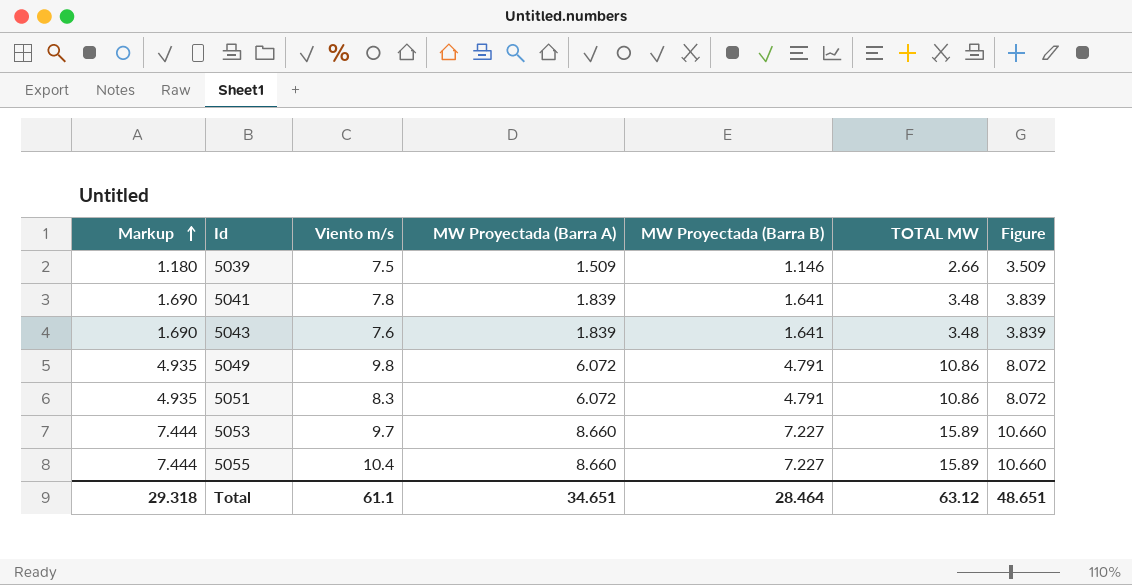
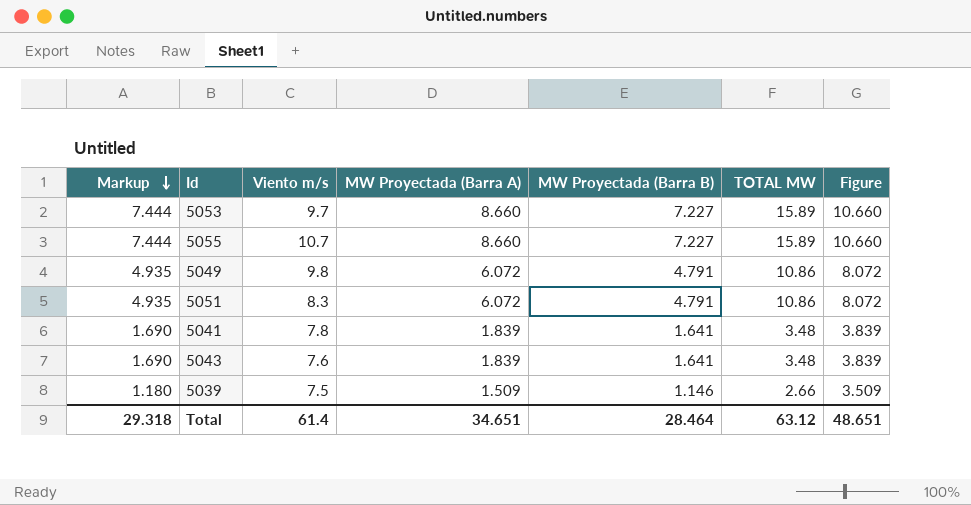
row order: Markup ascending -> Markup descending
5055 | Viento m/s: 10.4 -> 10.7
Total | Viento m/s: 61.1 -> 61.4

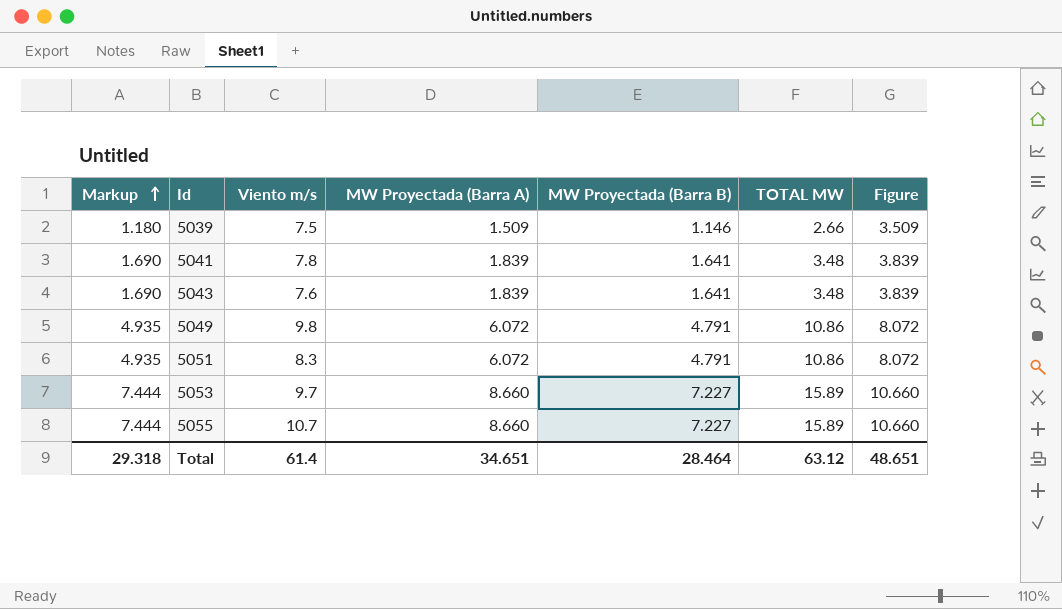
row order: Markup descending -> Markup ascending

